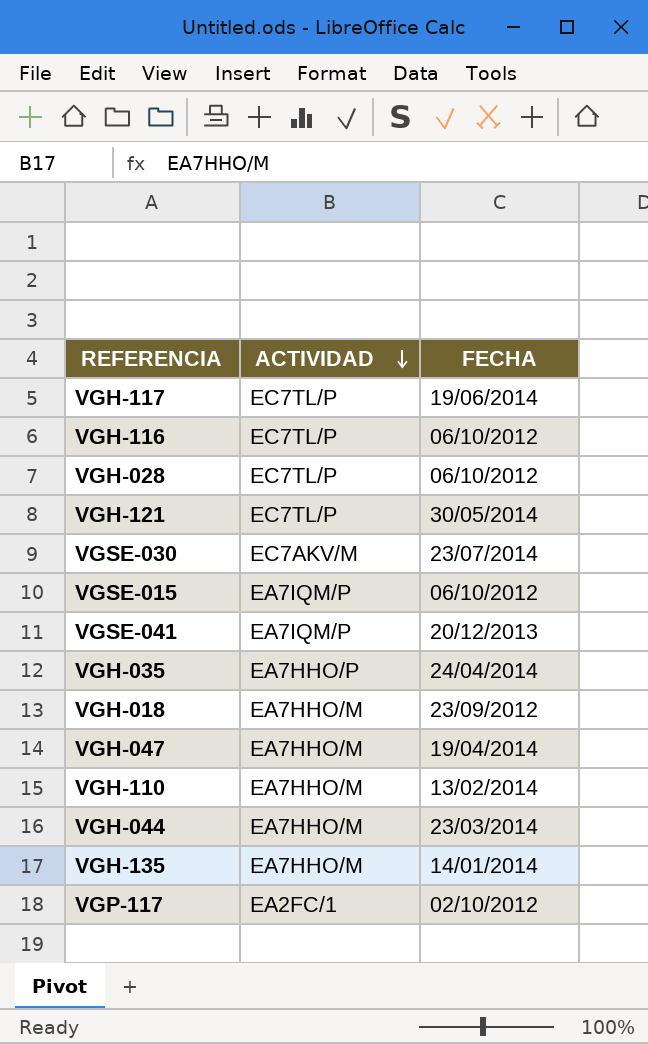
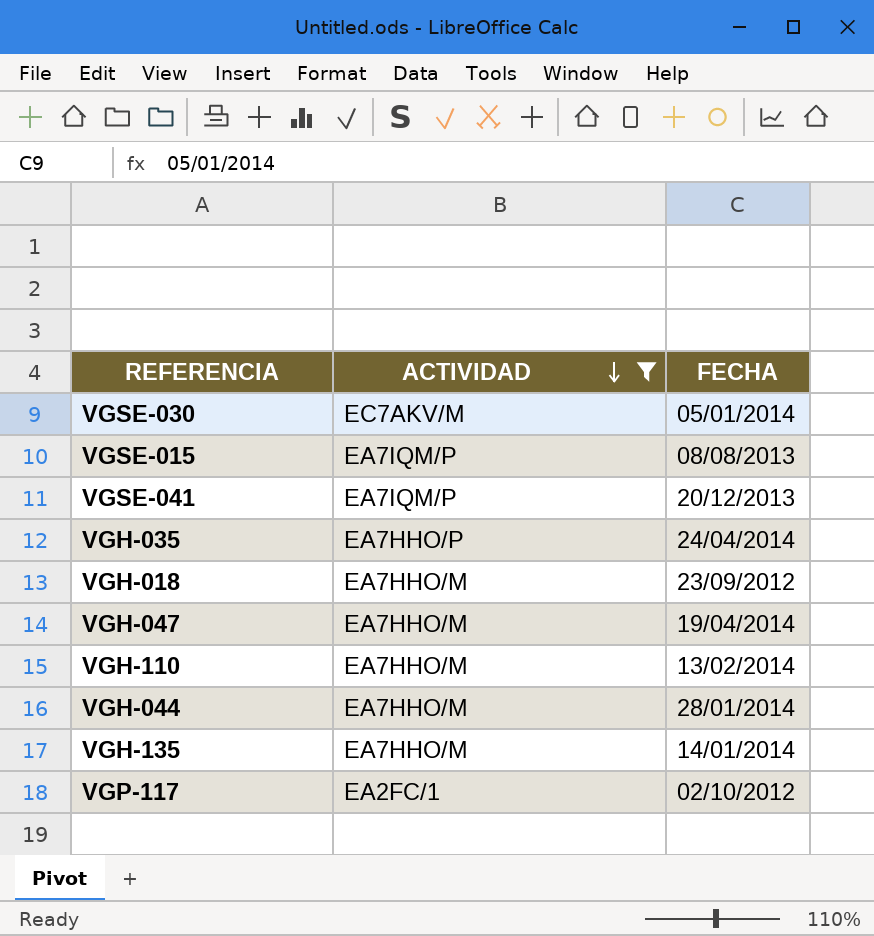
filter: none -> ACTIVIDAD != EC7TL/P
VGSE-030 | FECHA: 23/07/2014 -> 05/01/2014
VGSE-015 | FECHA: 06/10/2012 -> 08/08/2013
VGH-044 | FECHA: 23/03/2014 -> 28/01/2014

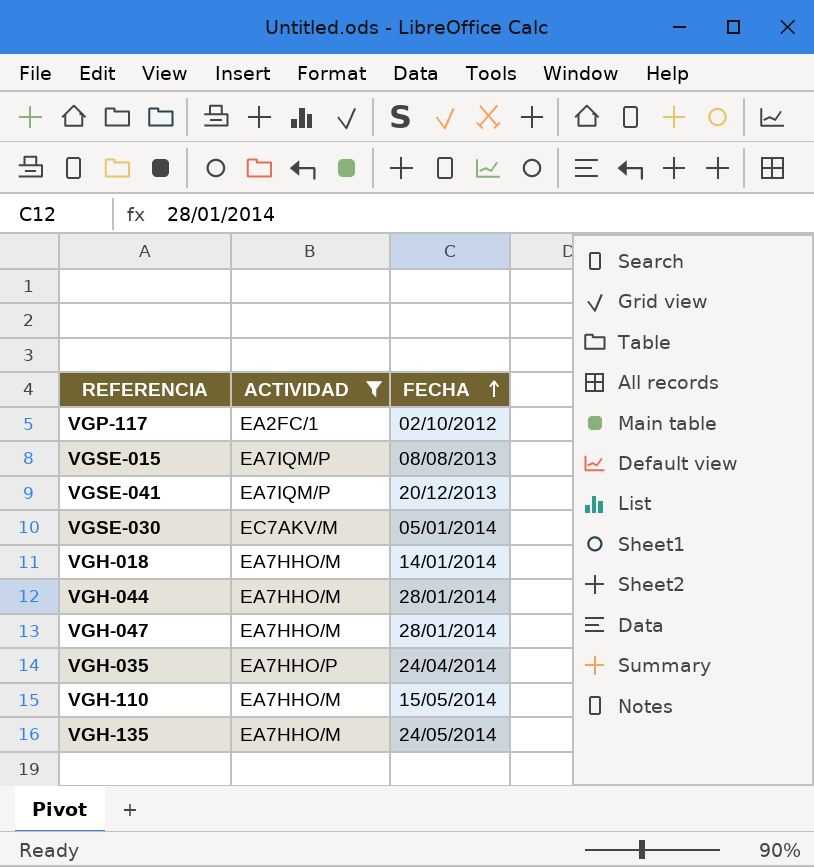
row order: ACTIVIDAD descending -> FECHA ascending
VGH-018 | FECHA: 23/09/2012 -> 14/01/2014
VGH-047 | FECHA: 19/04/2014 -> 28/01/2014
VGH-110 | FECHA: 13/02/2014 -> 15/05/2014
VGH-135 | FECHA: 14/01/2014 -> 24/05/2014

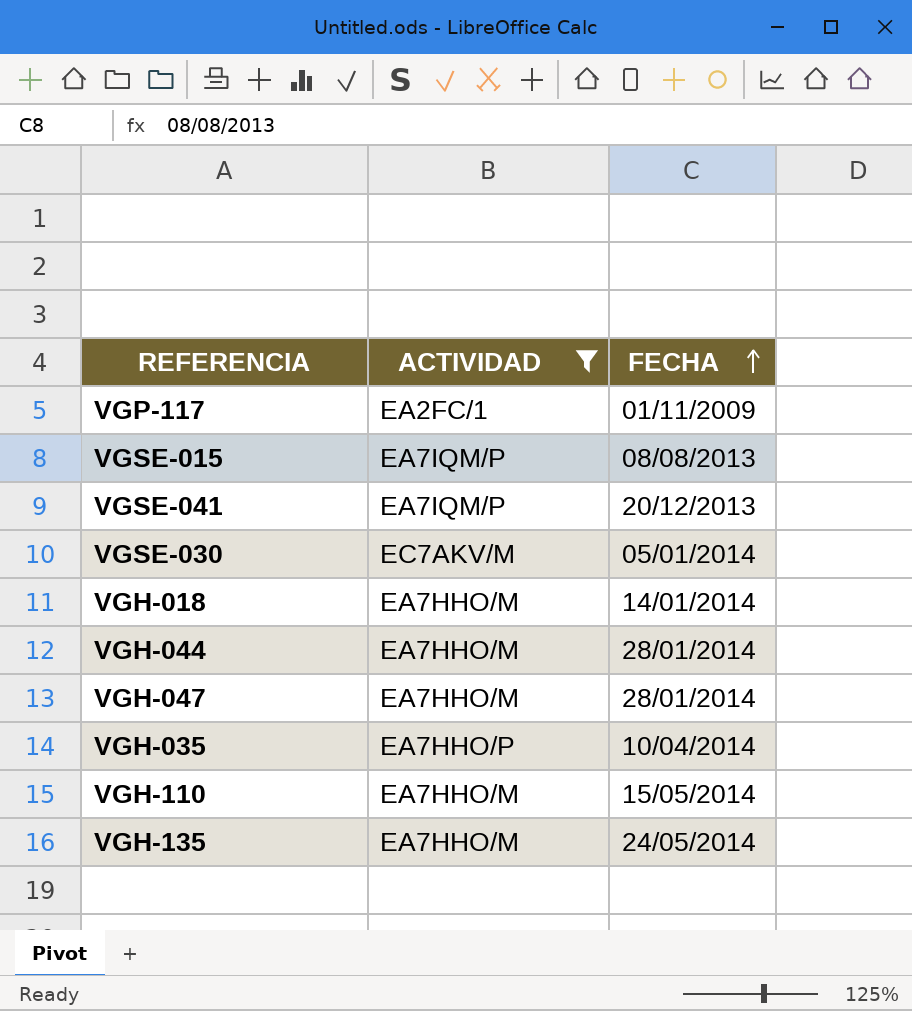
VGP-117 | FECHA: 02/10/2012 -> 01/11/2009
VGH-035 | FECHA: 24/04/2014 -> 10/04/2014

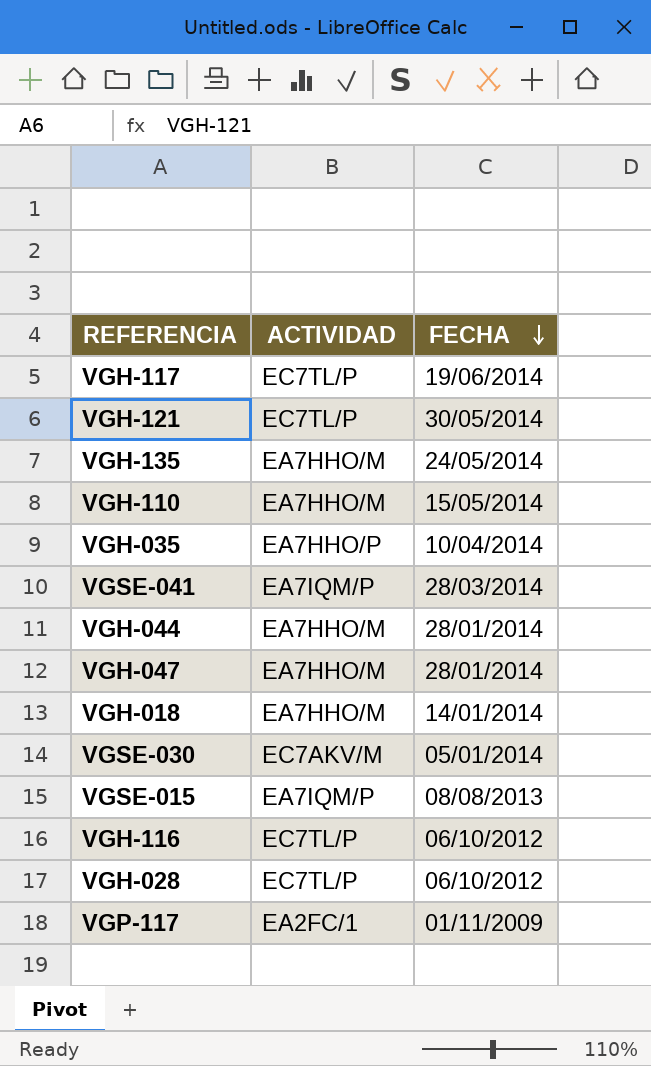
filter: ACTIVIDAD != EC7TL/P -> none
row order: FECHA ascending -> FECHA descending
VGSE-041 | FECHA: 20/12/2013 -> 28/03/2014

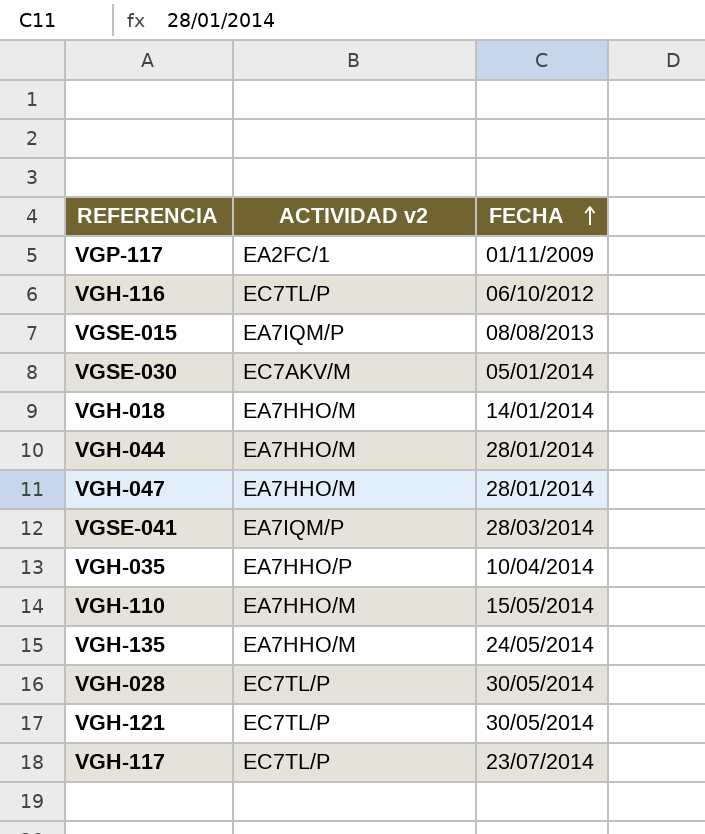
row order: FECHA descending -> FECHA ascending
column name: ACTIVIDAD -> ACTIVIDAD v2
VGH-028 | FECHA: 06/10/2012 -> 30/05/2014
VGH-117 | FECHA: 19/06/2014 -> 23/07/2014

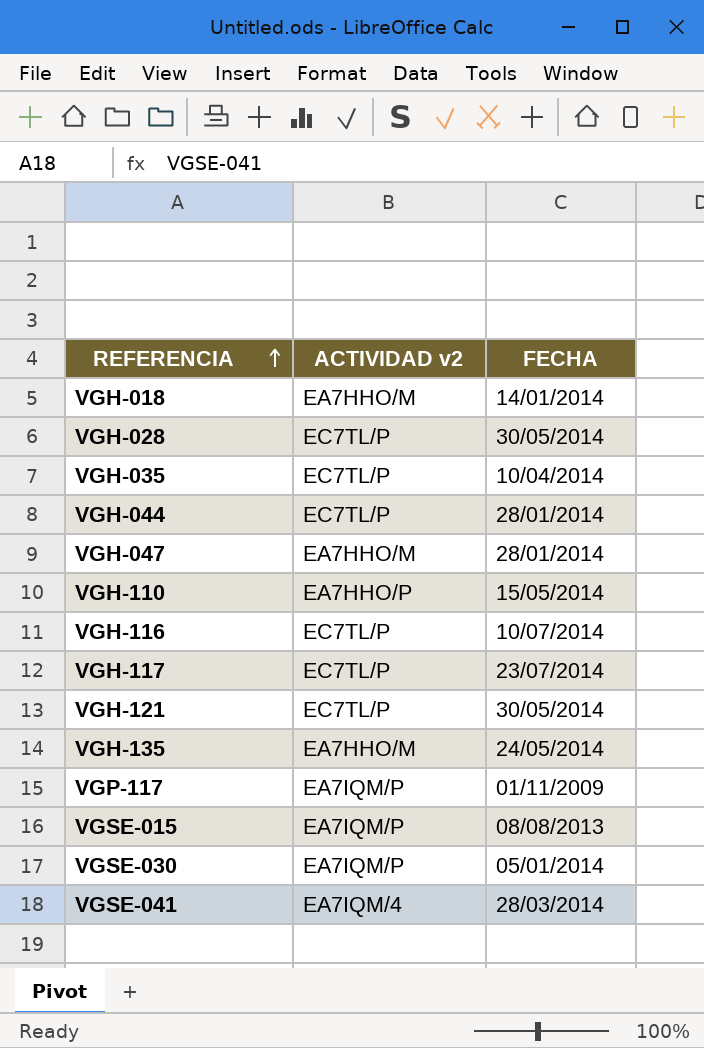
row order: FECHA ascending -> REFERENCIA ascending
VGH-035 | ACTIVIDAD v2: EA7HHO/P -> EC7TL/P
VGH-044 | ACTIVIDAD v2: EA7HHO/M -> EC7TL/P
VGH-110 | ACTIVIDAD v2: EA7HHO/M -> EA7HHO/P
VGH-116 | FECHA: 06/10/2012 -> 10/07/2014
VGP-117 | ACTIVIDAD v2: EA2FC/1 -> EA7IQM/P
VGSE-030 | ACTIVIDAD v2: EC7AKV/M -> EA7IQM/P
VGSE-041 | ACTIVIDAD v2: EA7IQM/P -> EA7IQM/4

